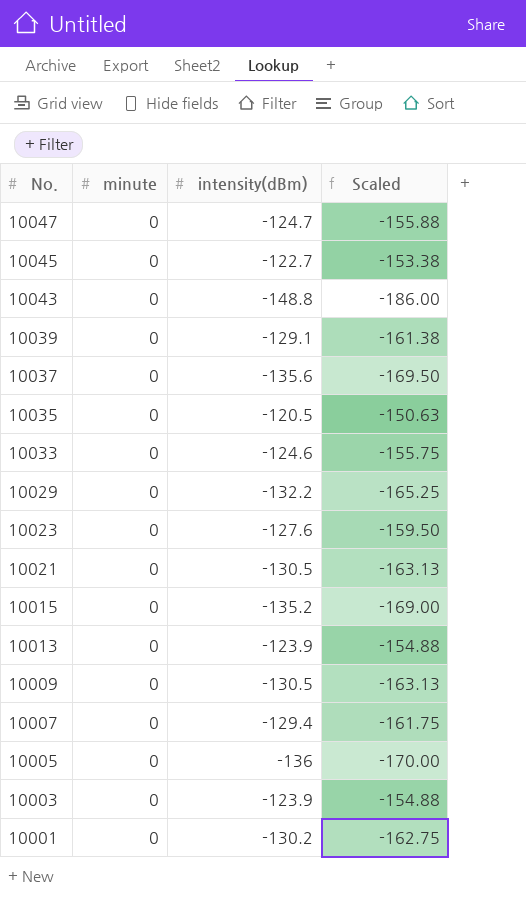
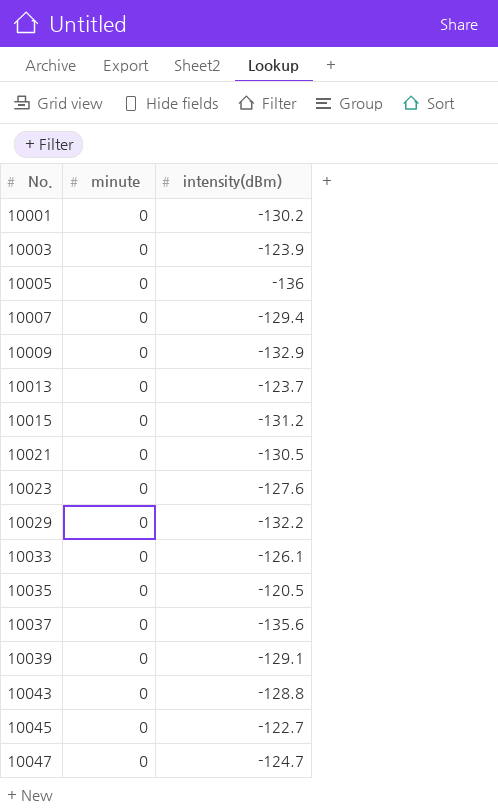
row order: No. descending -> No. ascending
column Scaled | formula: [intensity(dBm)] * 1.25 -> none
10009 | intensity(dBm): -130.5 -> -132.9
10013 | intensity(dBm): -123.9 -> -123.7
10015 | intensity(dBm): -135.2 -> -131.2
10033 | intensity(dBm): -124.6 -> -126.1
10043 | intensity(dBm): -148.8 -> -128.8

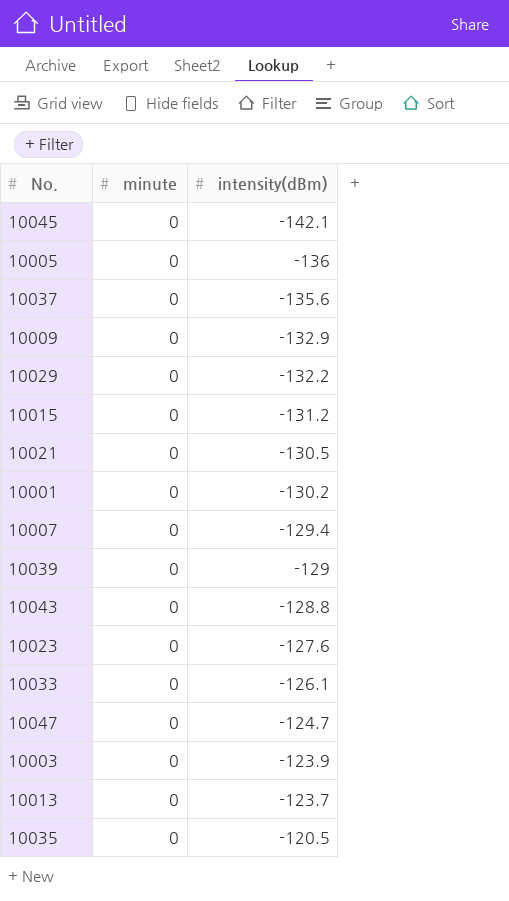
row order: No. ascending -> intensity(dBm) ascending
10045 | intensity(dBm): -122.7 -> -142.1
10039 | intensity(dBm): -129.1 -> -129

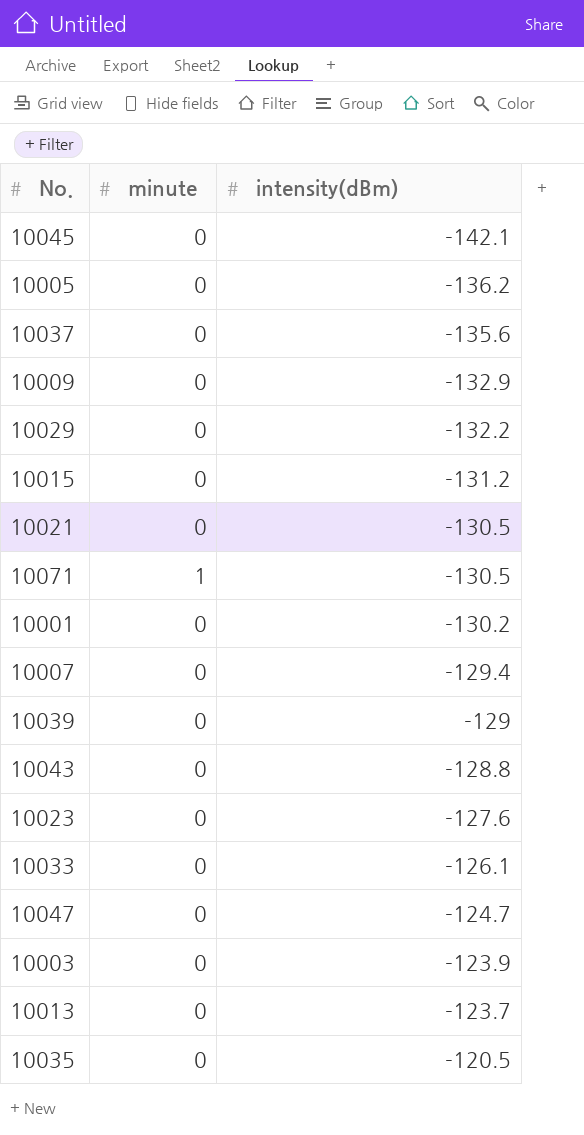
10005 | intensity(dBm): -136 -> -136.2
row 10071: none -> 1 | -130.5

